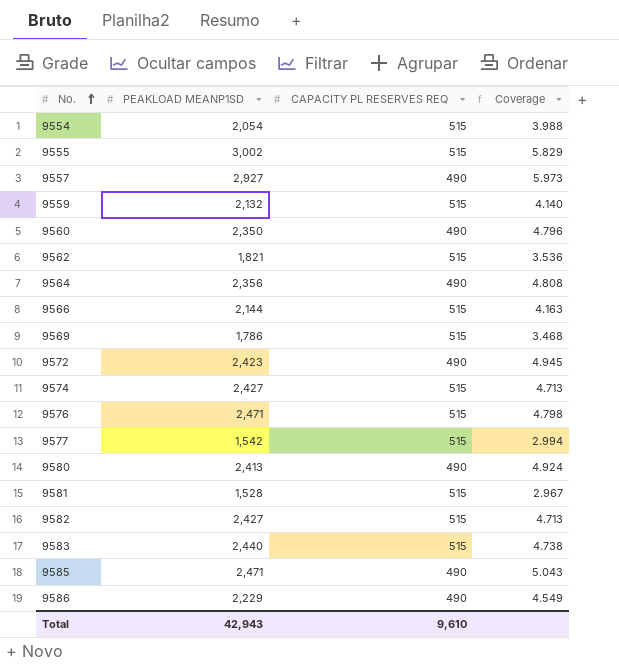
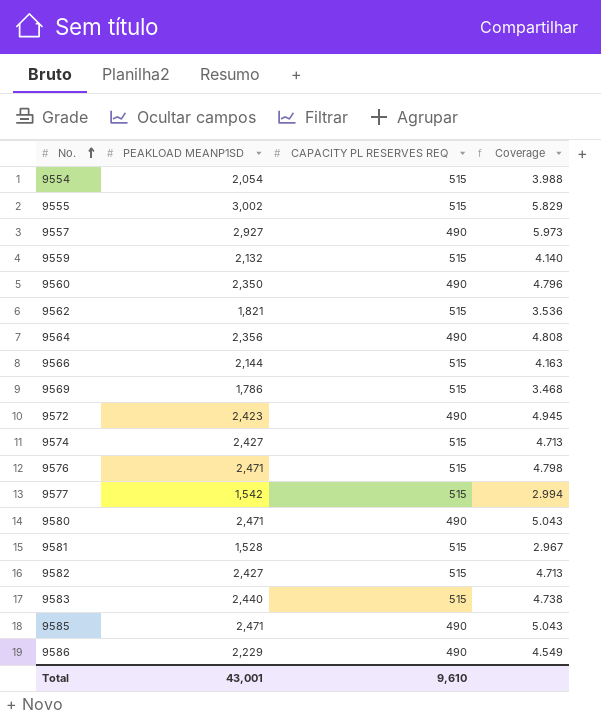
9580 | PEAKLOAD MEANP1SD: 2,413 -> 2,471
9580 | Coverage: 4.924 -> 5.043
Total | PEAKLOAD MEANP1SD: 42,943 -> 43,001

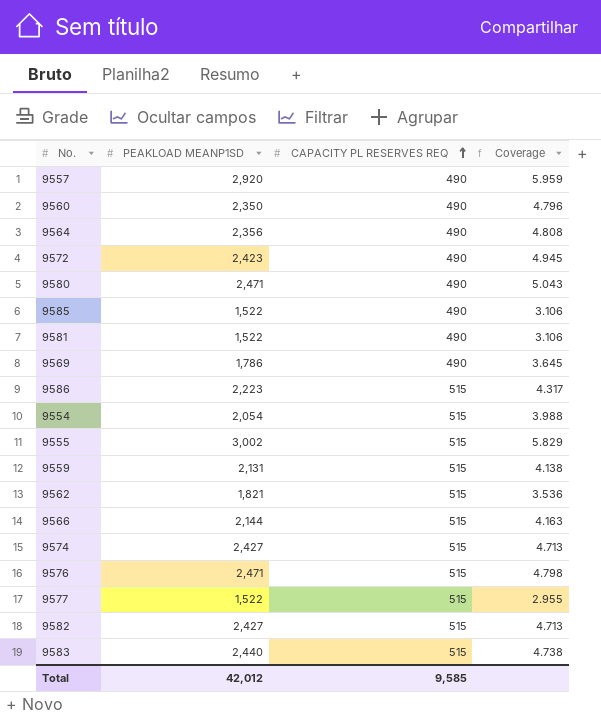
row order: No. ascending -> CAPACITY PL RESERVES REQ ascending
9557 | PEAKLOAD MEANP1SD: 2,927 -> 2,920
9557 | Coverage: 5.973 -> 5.959
9585 | PEAKLOAD MEANP1SD: 2,471 -> 1,522
9585 | Coverage: 5.043 -> 3.106
9581 | PEAKLOAD MEANP1SD: 1,528 -> 1,522
9581 | CAPACITY PL RESERVES REQ: 515 -> 490
9581 | Coverage: 2.967 -> 3.106
9569 | CAPACITY PL RESERVES REQ: 515 -> 490
9569 | Coverage: 3.468 -> 3.645
9586 | PEAKLOAD MEANP1SD: 2,229 -> 2,223
9586 | CAPACITY PL RESERVES REQ: 490 -> 515
9586 | Coverage: 4.549 -> 4.317
9559 | PEAKLOAD MEANP1SD: 2,132 -> 2,131
9559 | Coverage: 4.140 -> 4.138
9577 | PEAKLOAD MEANP1SD: 1,542 -> 1,522
9577 | Coverage: 2.994 -> 2.955
Total | PEAKLOAD MEANP1SD: 43,001 -> 42,012
Total | CAPACITY PL RESERVES REQ: 9,610 -> 9,585

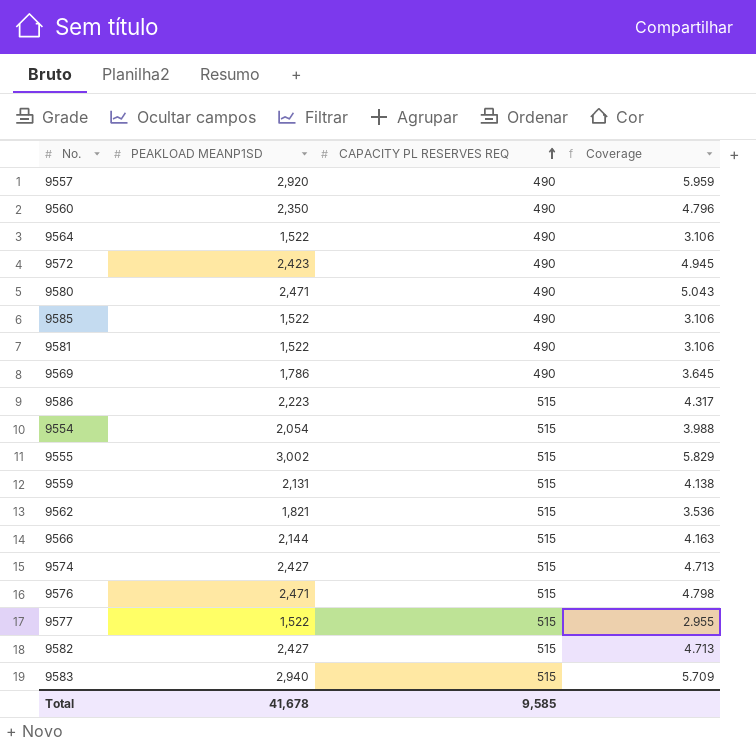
9564 | PEAKLOAD MEANP1SD: 2,356 -> 1,522
9564 | Coverage: 4.808 -> 3.106
9583 | PEAKLOAD MEANP1SD: 2,440 -> 2,940
9583 | Coverage: 4.738 -> 5.709
Total | PEAKLOAD MEANP1SD: 42,012 -> 41,678

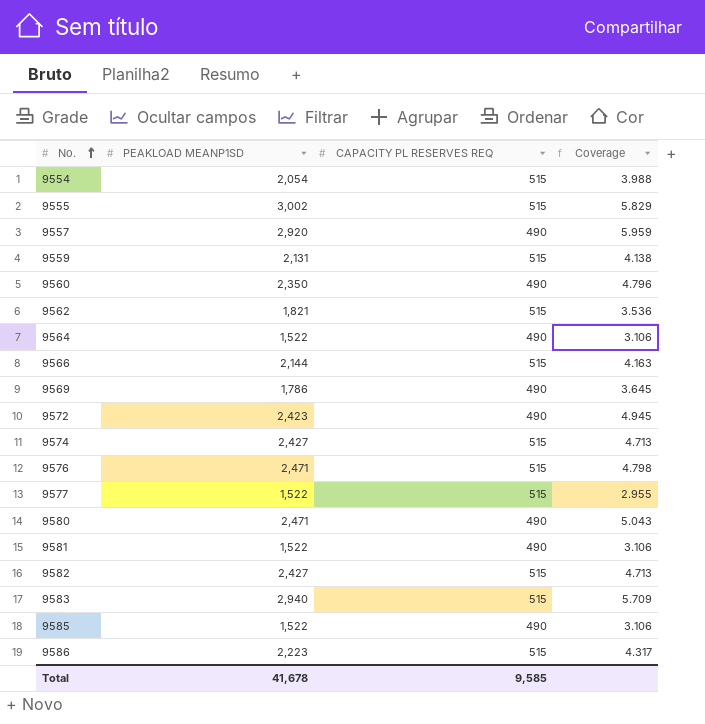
row order: CAPACITY PL RESERVES REQ ascending -> No. ascending

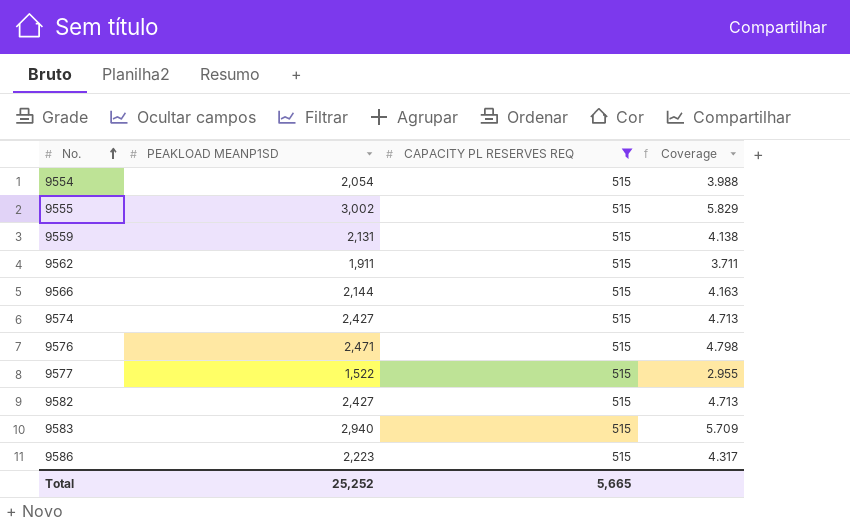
filter: none -> CAPACITY PL RESERVES REQ = 515
9562 | PEAKLOAD MEANP1SD: 1,821 -> 1,911
9562 | Coverage: 3.536 -> 3.711
Total | PEAKLOAD MEANP1SD: 41,678 -> 25,252
Total | CAPACITY PL RESERVES REQ: 9,585 -> 5,665

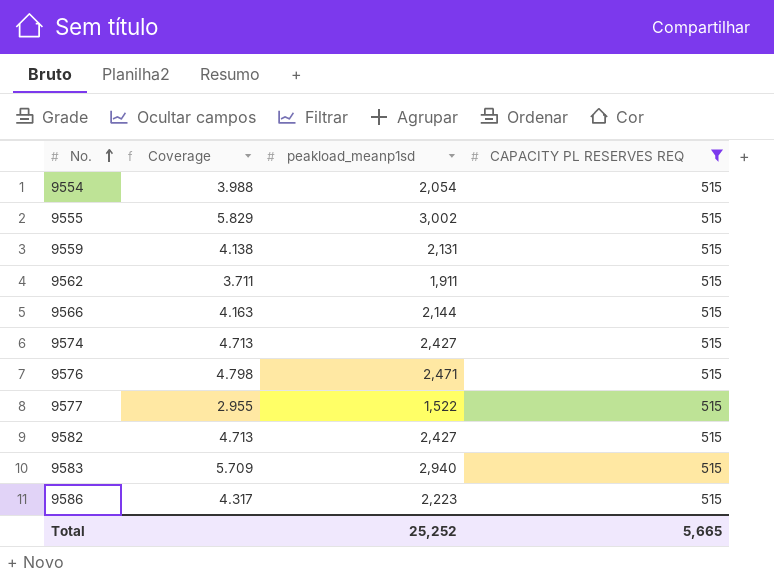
column Coverage | position: 4 -> 2
column name: PEAKLOAD MEANP1SD -> peakload_meanp1sd

